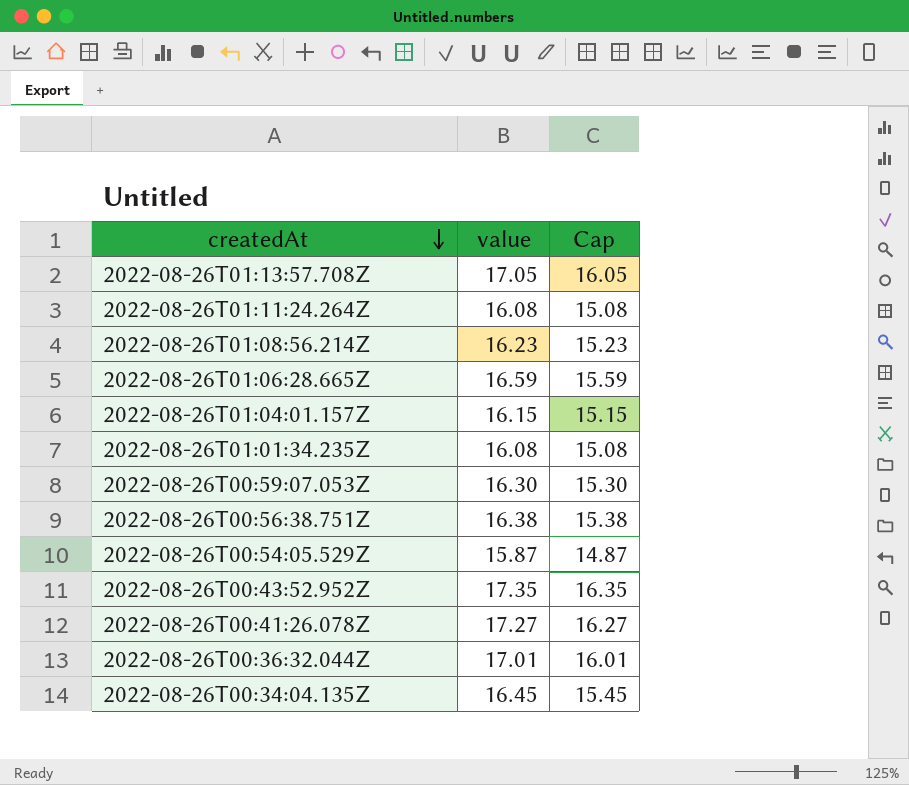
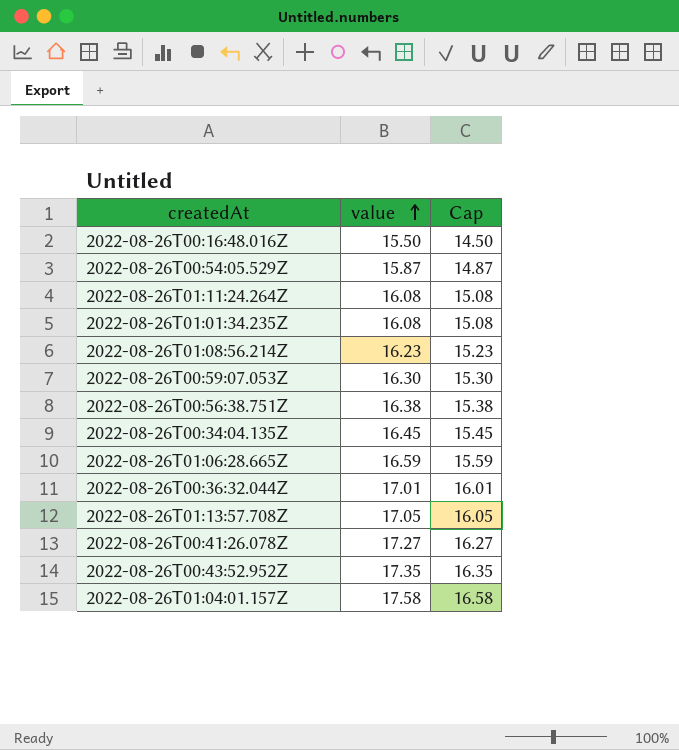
row order: createdAt descending -> value ascending
row 2022-08-26T00:16:48.016Z: none -> 15.50 | 14.50
2022-08-26T01:04:01.157Z | value: 16.15 -> 17.58
2022-08-26T01:04:01.157Z | Cap: 15.15 -> 16.58

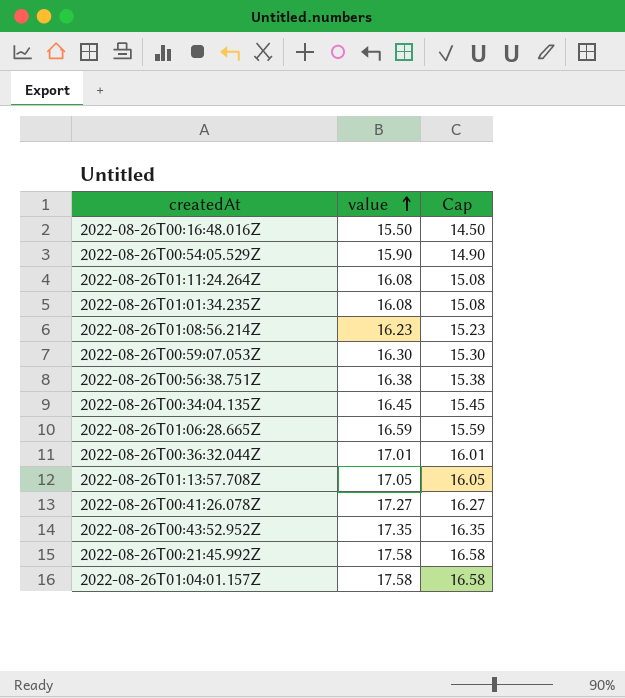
2022-08-26T00:54:05.529Z | value: 15.87 -> 15.90
2022-08-26T00:54:05.529Z | Cap: 14.87 -> 14.90
row 2022-08-26T00:21:45.992Z: none -> 17.58 | 16.58

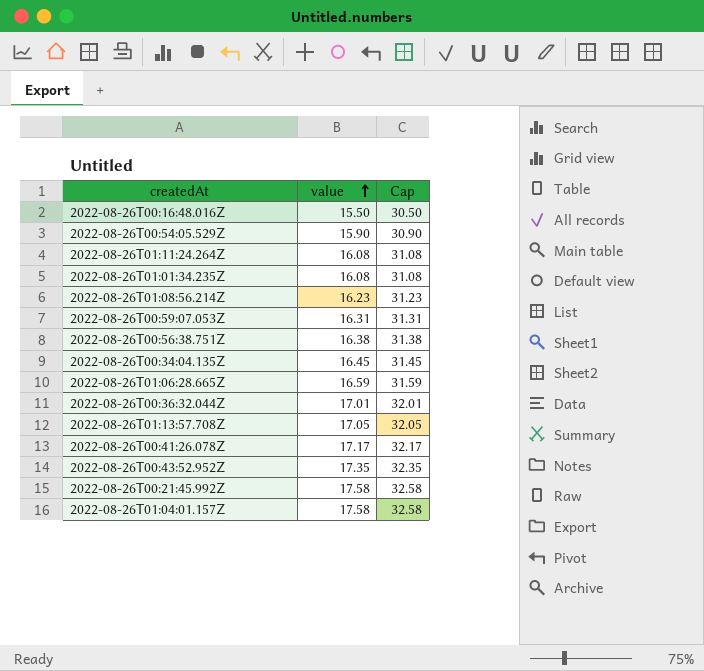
column Cap | formula: [value] - 1 -> [value] + 15
2022-08-26T00:59:07.053Z | value: 16.30 -> 16.31
2022-08-26T00:41:26.078Z | value: 17.27 -> 17.17

